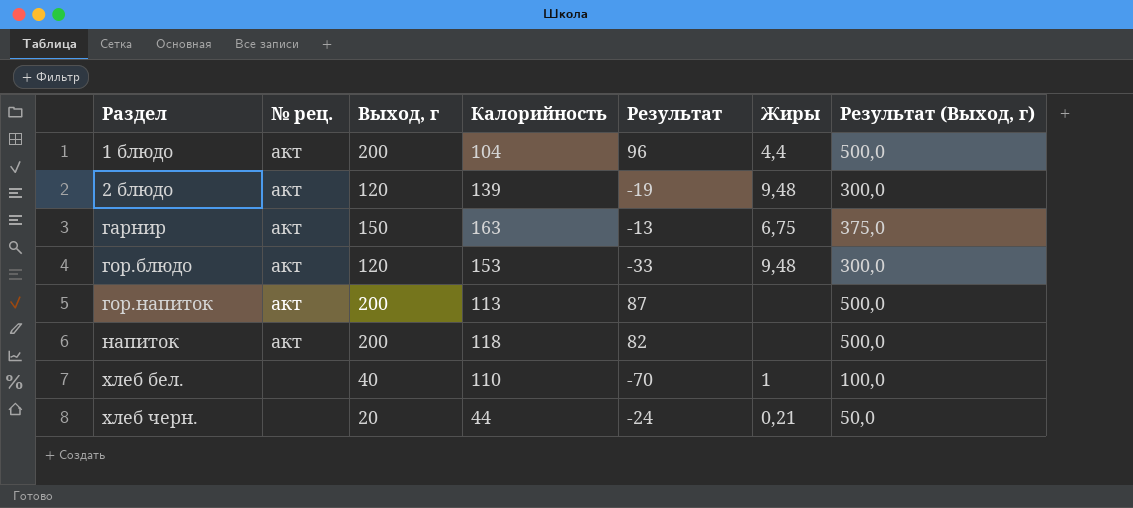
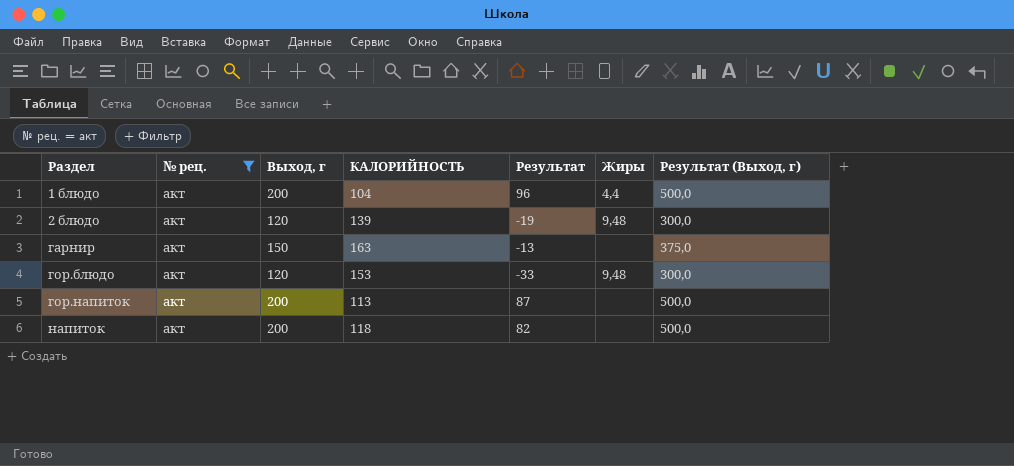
filter: none -> № рец. = акт
column name: Калорийность -> КАЛОРИЙНОСТЬ
гарнир | Жиры: 6,75 -> none

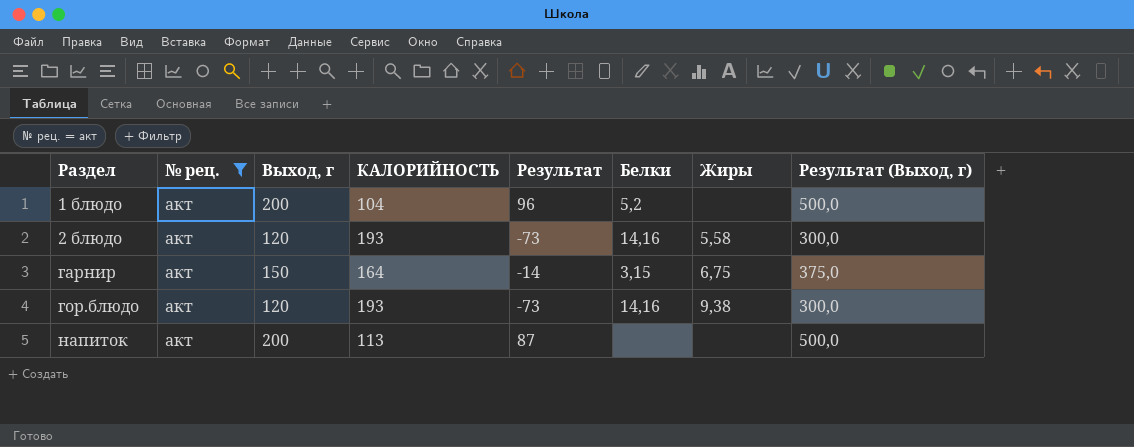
column Белки | position: none -> 6
row гор.напиток: акт | 200 | 113 | 87 | none | 500,0 -> none
1 блюдо | Жиры: 4,4 -> none
2 блюдо | КАЛОРИЙНОСТЬ: 139 -> 193
2 блюдо | Результат: -19 -> -73
2 блюдо | Жиры: 9,48 -> 5,58
гарнир | КАЛОРИЙНОСТЬ: 163 -> 164
гарнир | Результат: -13 -> -14
гарнир | Жиры: none -> 6,75
гор.блюдо | КАЛОРИЙНОСТЬ: 153 -> 193
гор.блюдо | Результат: -33 -> -73
гор.блюдо | Жиры: 9,48 -> 9,38
напиток | КАЛОРИЙНОСТЬ: 118 -> 113
напиток | Результат: 82 -> 87

